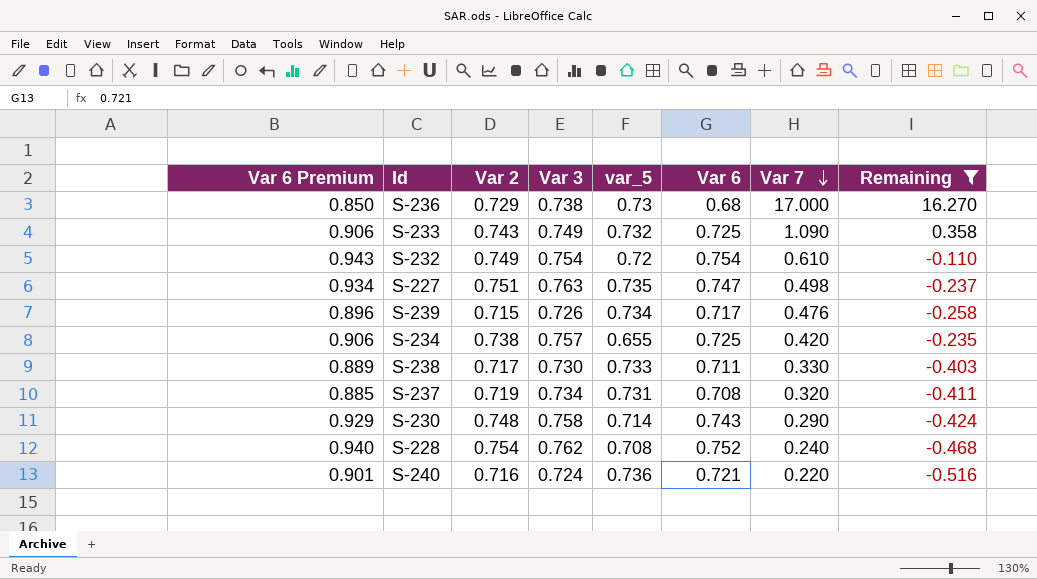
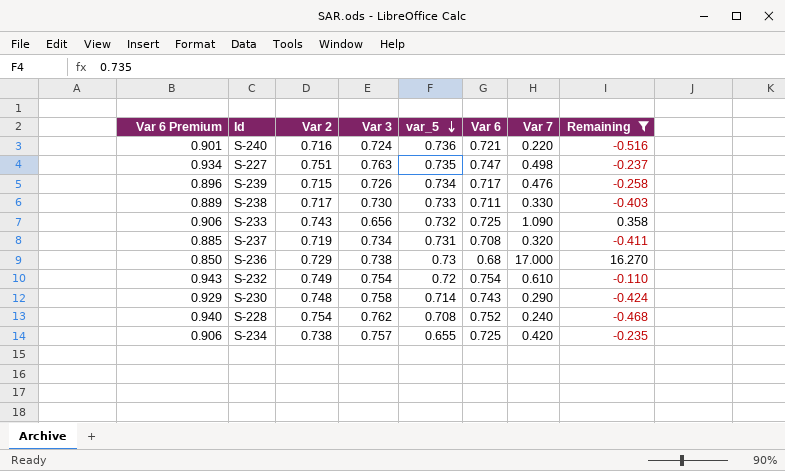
row order: Var 7 descending -> var_5 descending
S-233 | Var 3: 0.749 -> 0.656

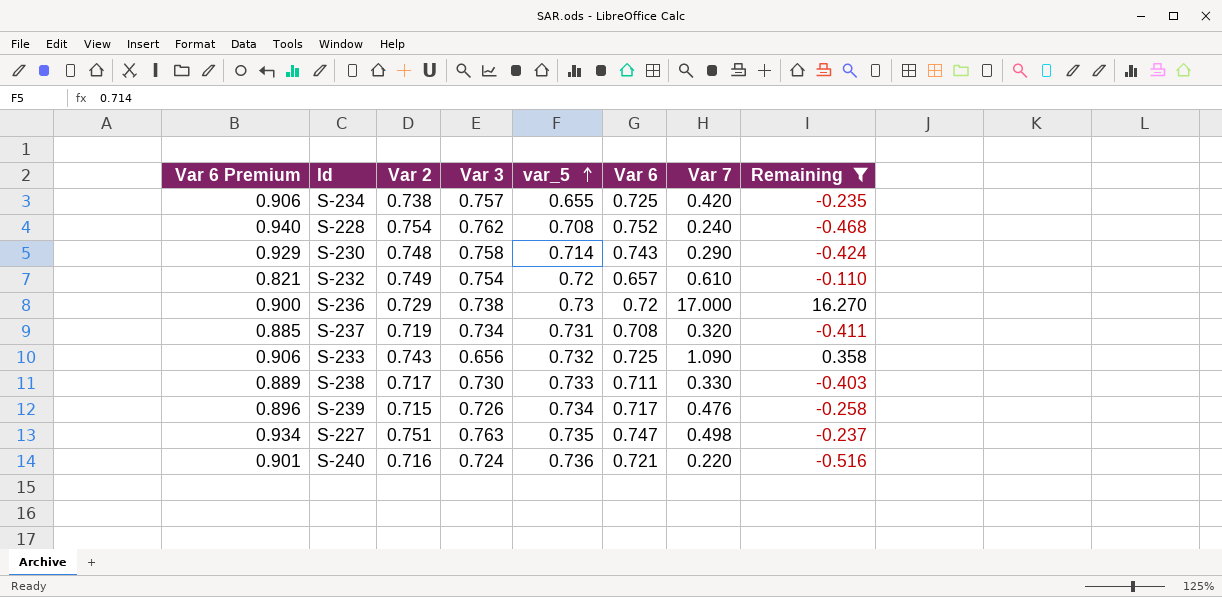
row order: var_5 descending -> var_5 ascending
S-232 | Var 6 Premium: 0.943 -> 0.821
S-232 | Var 6: 0.754 -> 0.657
S-236 | Var 6 Premium: 0.850 -> 0.900
S-236 | Var 6: 0.68 -> 0.72

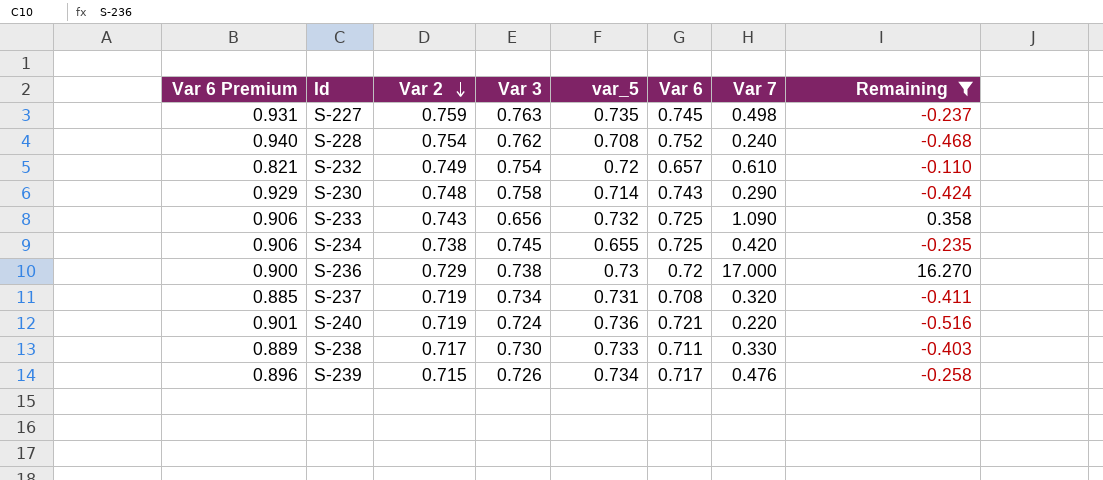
row order: var_5 ascending -> Var 2 descending
S-227 | Var 6 Premium: 0.934 -> 0.931
S-227 | Var 2: 0.751 -> 0.759
S-227 | Var 6: 0.747 -> 0.745
S-234 | Var 3: 0.757 -> 0.745
S-240 | Var 2: 0.716 -> 0.719

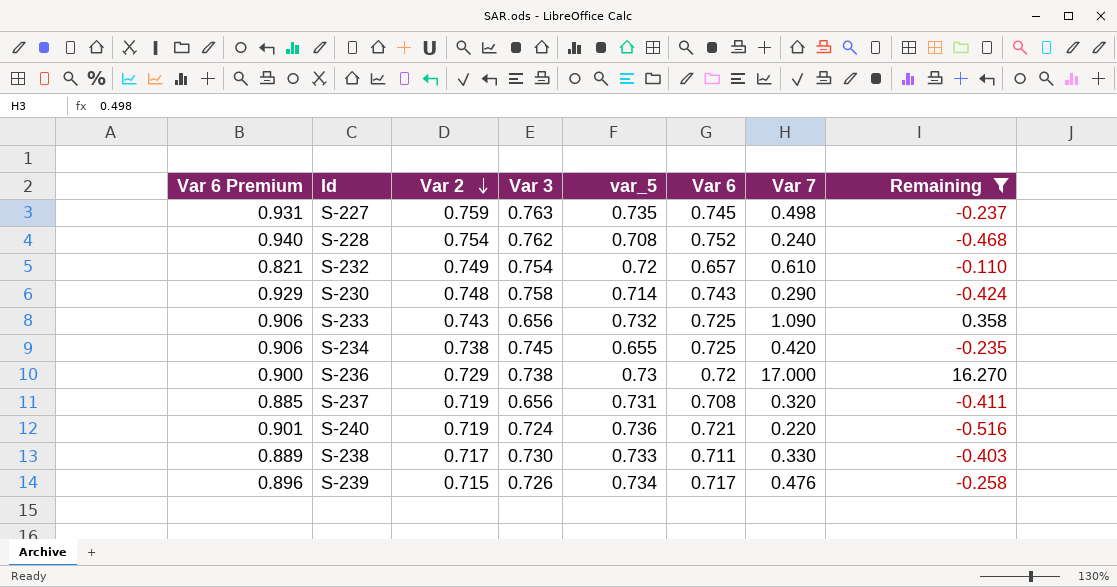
S-237 | Var 3: 0.734 -> 0.656

